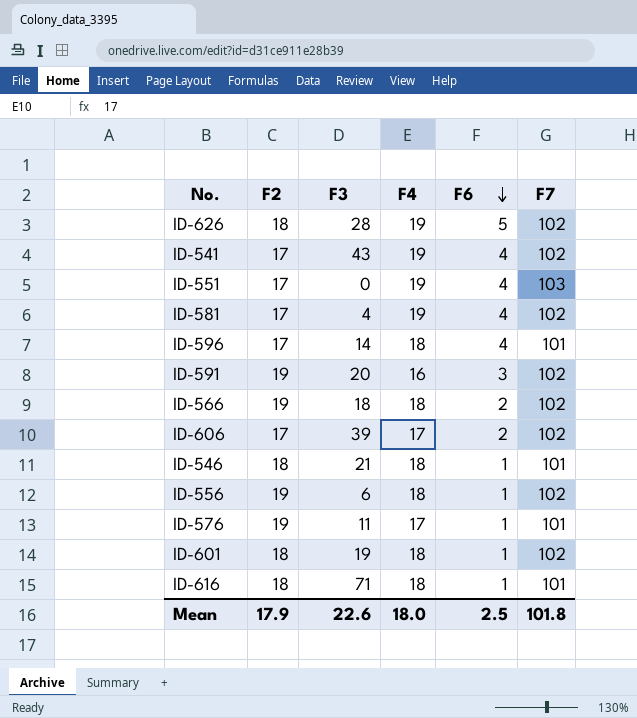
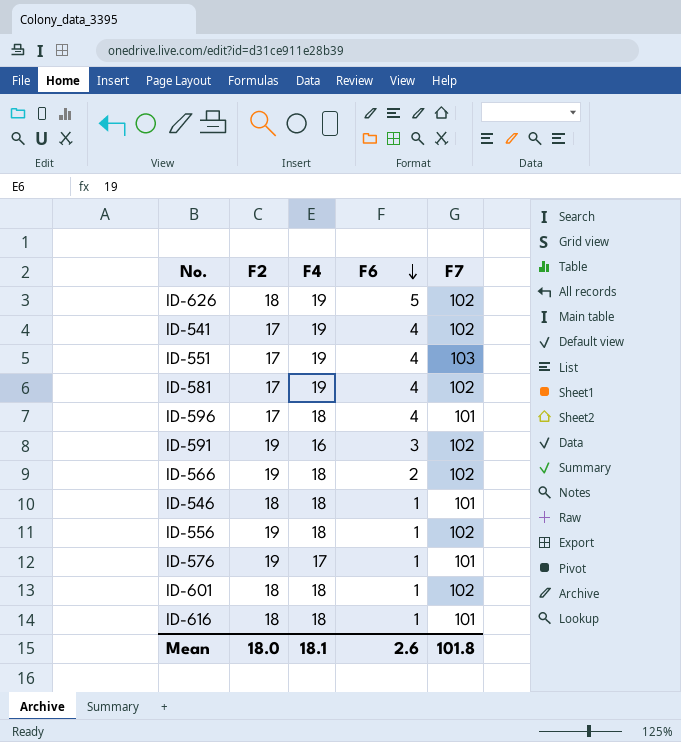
column F3 | position: 3 -> none
row ID-606: 17 | 39 | 17 | 2 | 102 -> none
Mean | F2: 17.9 -> 18.0
Mean | F4: 18.0 -> 18.1
Mean | F6: 2.5 -> 2.6

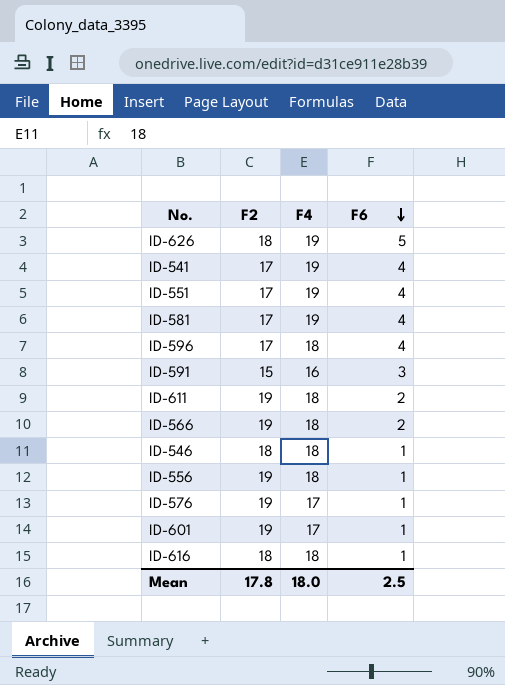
column F7 | position: 5 -> none
ID-591 | F2: 19 -> 15
row ID-611: none -> 19 | 18 | 2
ID-601 | F2: 18 -> 19
ID-601 | F4: 18 -> 17
Mean | F2: 18.0 -> 17.8
Mean | F4: 18.1 -> 18.0
Mean | F6: 2.6 -> 2.5

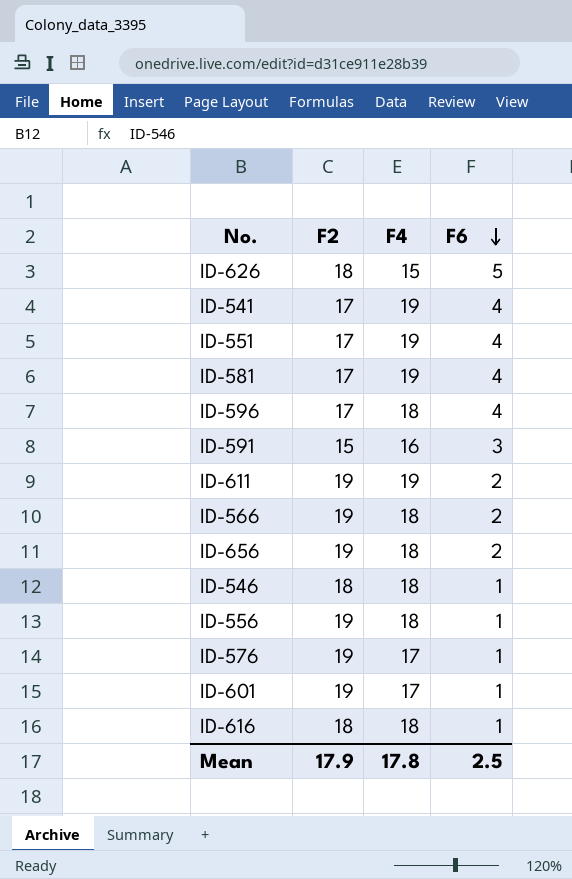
ID-626 | F4: 19 -> 15
ID-611 | F4: 18 -> 19
row ID-656: none -> 19 | 18 | 2
Mean | F2: 17.8 -> 17.9
Mean | F4: 18.0 -> 17.8

